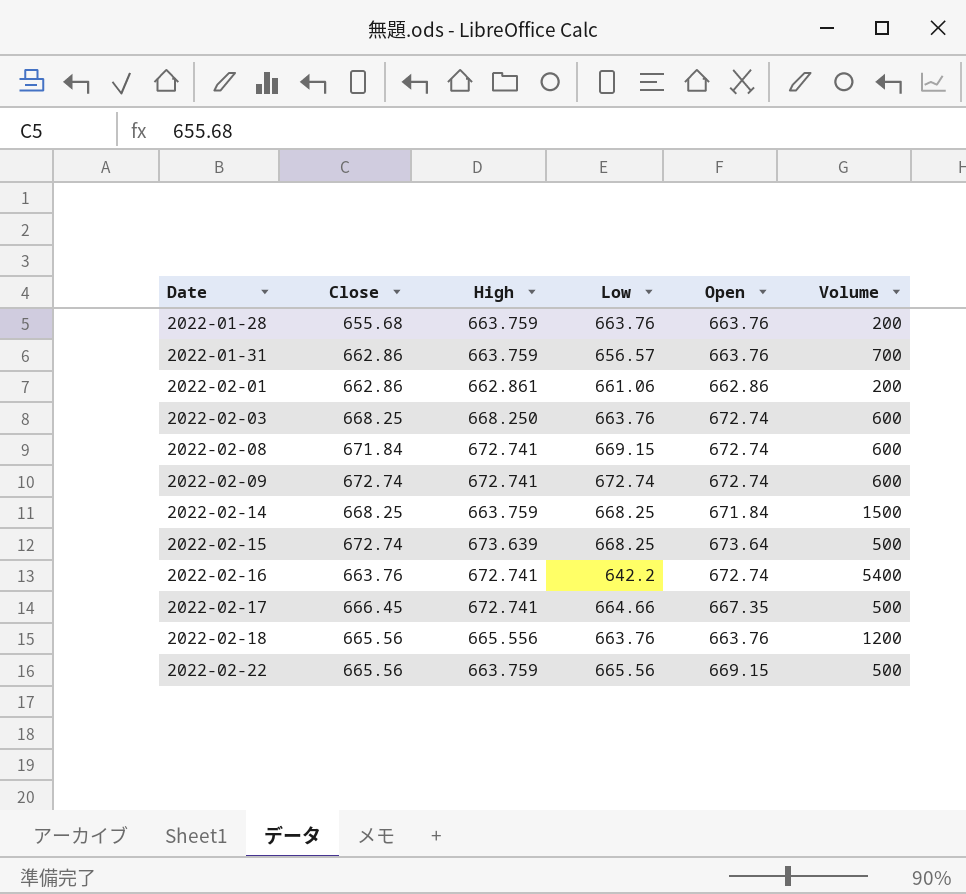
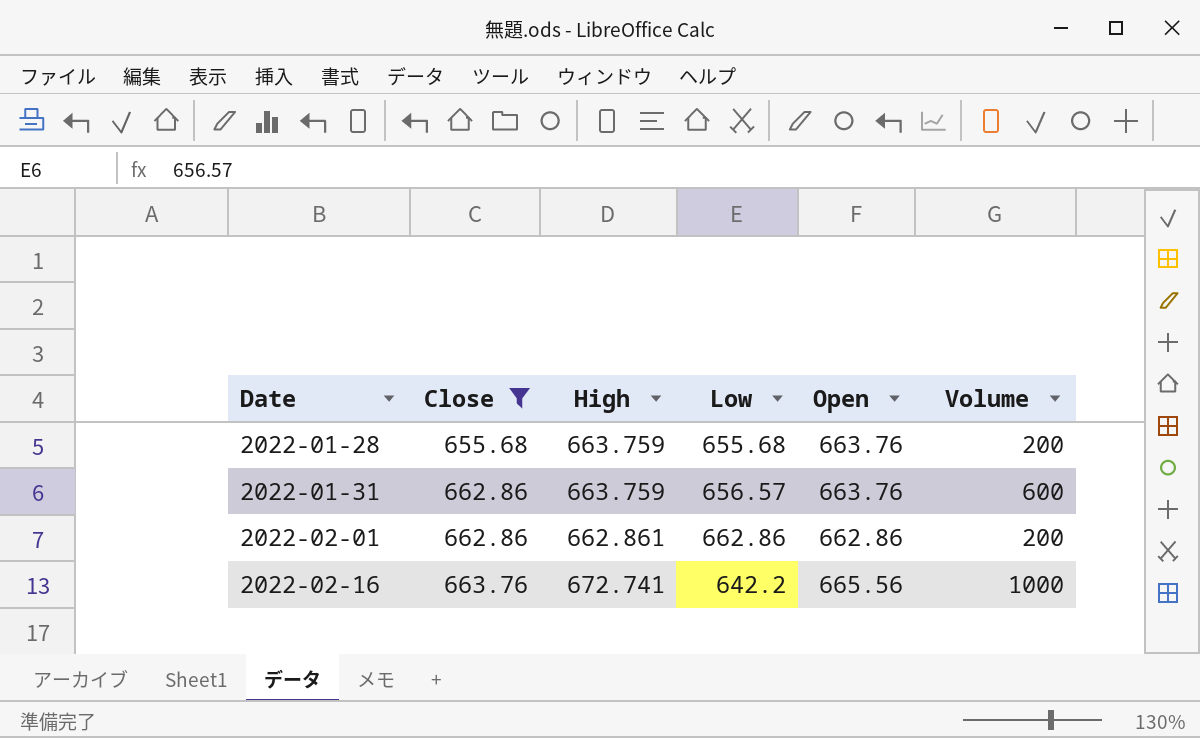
filter: none -> Close <= 663.76
2022-01-28 | Low: 663.76 -> 655.68
2022-01-31 | Volume: 700 -> 600
2022-02-01 | Low: 661.06 -> 662.86
2022-02-16 | Open: 672.74 -> 665.56
2022-02-16 | Volume: 5400 -> 1000

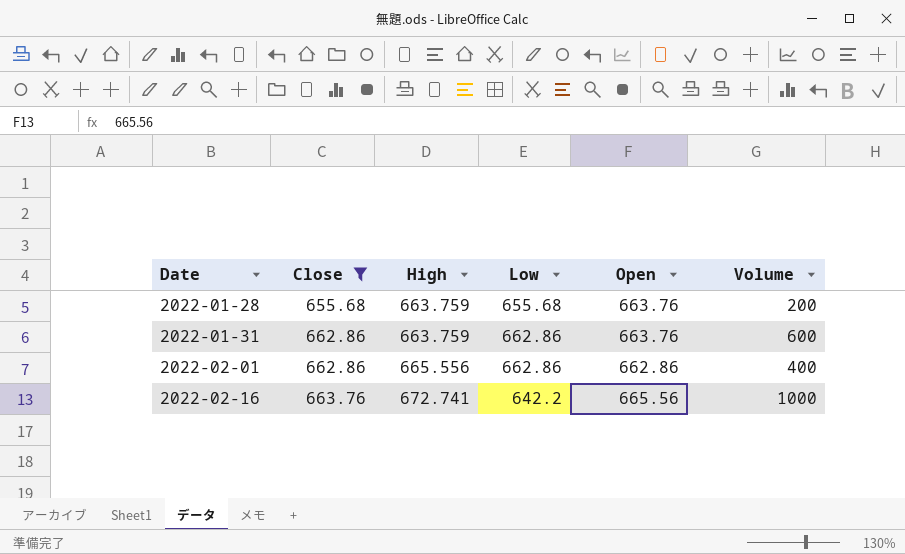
2022-01-31 | Low: 656.57 -> 662.86
2022-02-01 | High: 662.861 -> 665.556
2022-02-01 | Volume: 200 -> 400

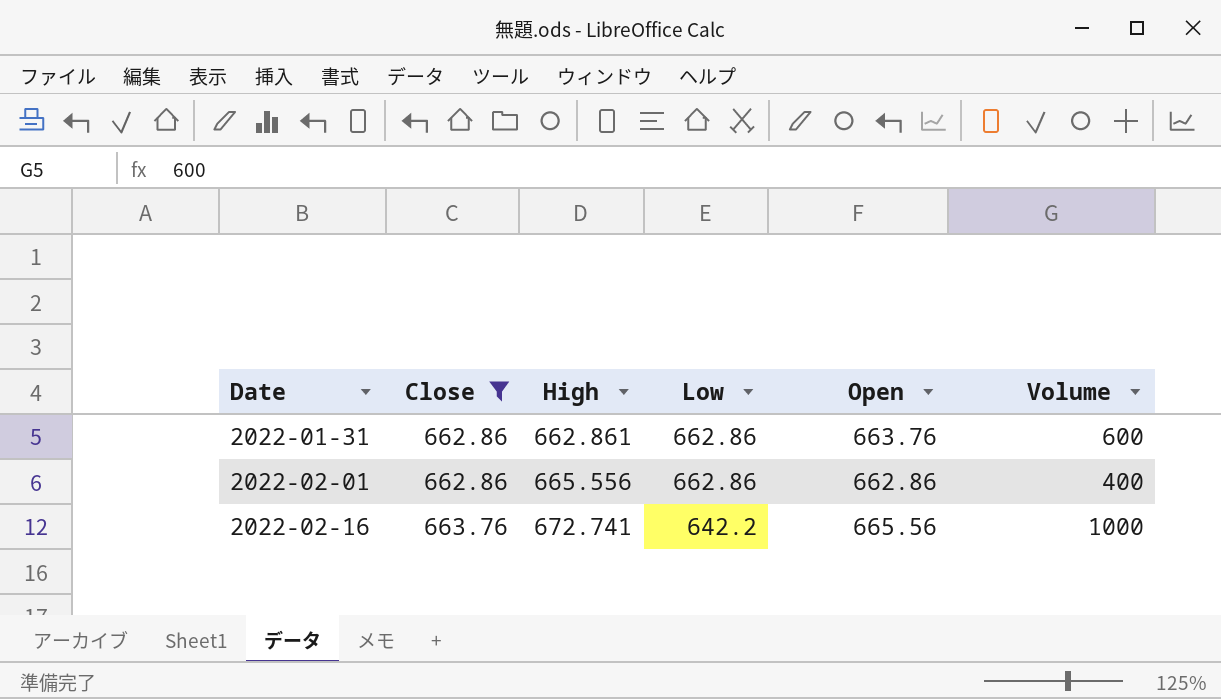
row 2022-01-28: 655.68 | 663.759 | 655.68 | 663.76 | 200 -> none
2022-01-31 | High: 663.759 -> 662.861

